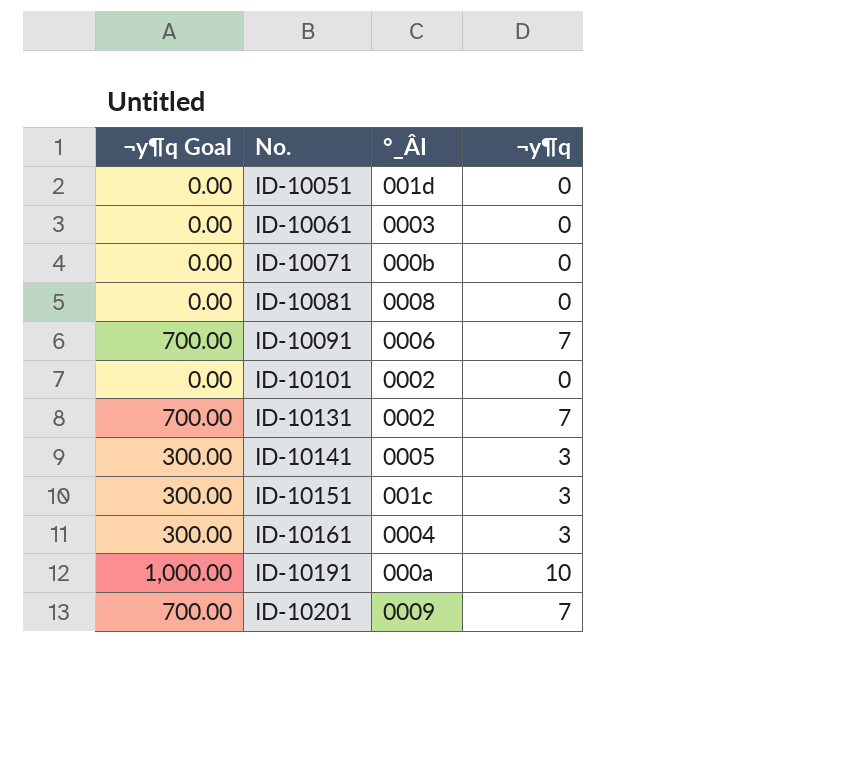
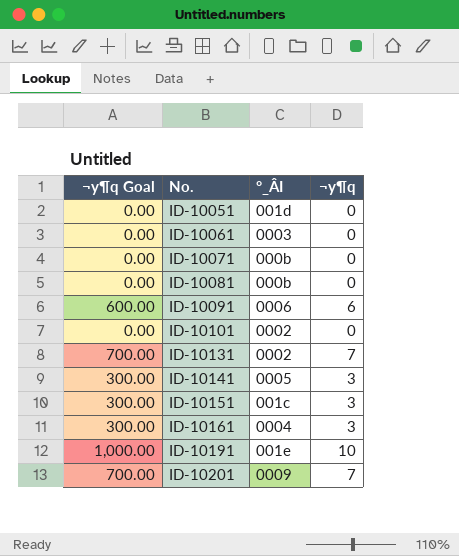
ID-10081 | °_ÂI: 0008 -> 000b
ID-10091 | ¬y¶q Goal: 700.00 -> 600.00
ID-10091 | ¬y¶q: 7 -> 6
ID-10191 | °_ÂI: 000a -> 001e

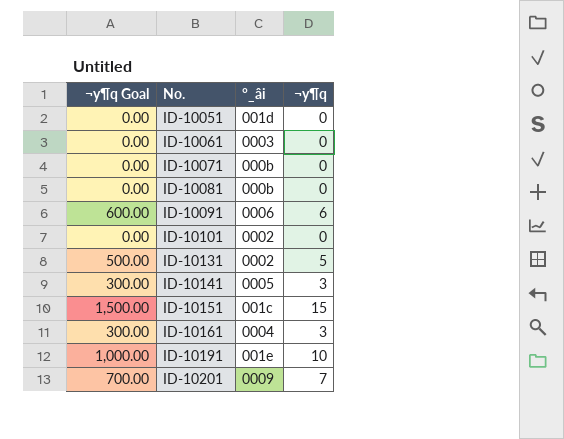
column name: °_ÂI -> °_âi
ID-10131 | ¬y¶q Goal: 700.00 -> 500.00
ID-10131 | ¬y¶q: 7 -> 5
ID-10151 | ¬y¶q Goal: 300.00 -> 1,500.00
ID-10151 | ¬y¶q: 3 -> 15

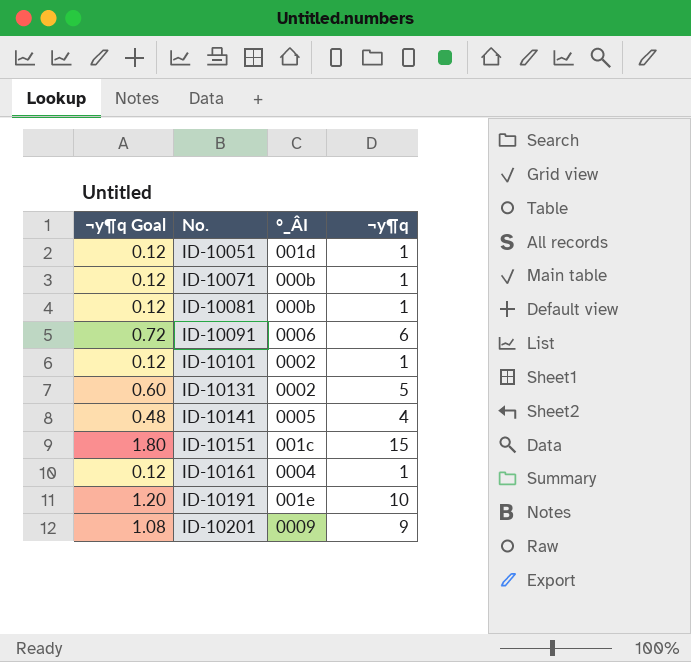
column ¬y¶q Goal | formula: [¬y¶q] * 100 -> [¬y¶q] * 0.12
column name: °_âi -> °_ÂI
row ID-10061: 0.00 | 0003 | 0 -> none
ID-10051 | ¬y¶q: 0 -> 1
ID-10071 | ¬y¶q: 0 -> 1
ID-10081 | ¬y¶q: 0 -> 1
ID-10101 | ¬y¶q: 0 -> 1
ID-10141 | ¬y¶q: 3 -> 4
ID-10161 | ¬y¶q: 3 -> 1
ID-10201 | ¬y¶q: 7 -> 9

